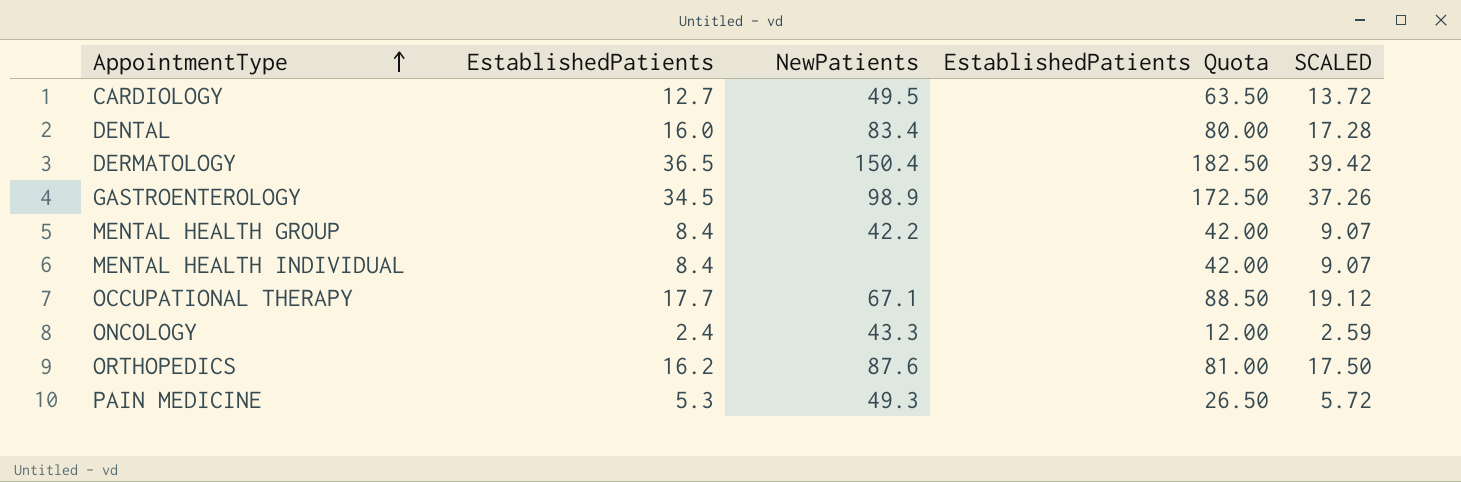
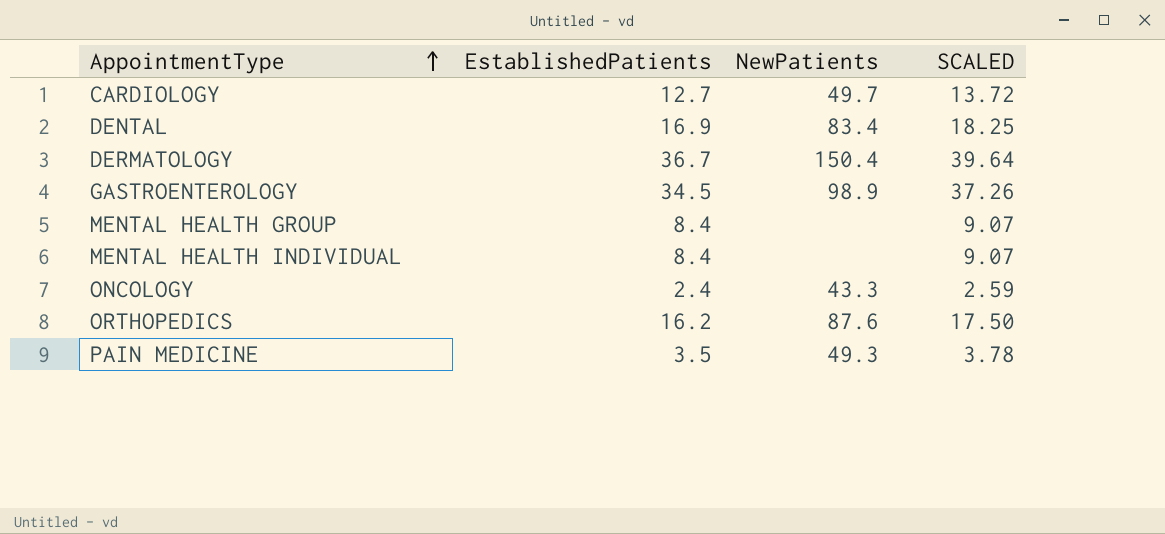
column EstablishedPatients Quota | formula: [EstablishedPatients] * 5 -> none
row OCCUPATIONAL THERAPY: 17.7 | 67.1 | 88.50 | 19.12 -> none
CARDIOLOGY | NewPatients: 49.5 -> 49.7
DENTAL | EstablishedPatients: 16.0 -> 16.9
DENTAL | SCALED: 17.28 -> 18.25
DERMATOLOGY | EstablishedPatients: 36.5 -> 36.7
DERMATOLOGY | SCALED: 39.42 -> 39.64
MENTAL HEALTH GROUP | NewPatients: 42.2 -> none
PAIN MEDICINE | EstablishedPatients: 5.3 -> 3.5
PAIN MEDICINE | SCALED: 5.72 -> 3.78

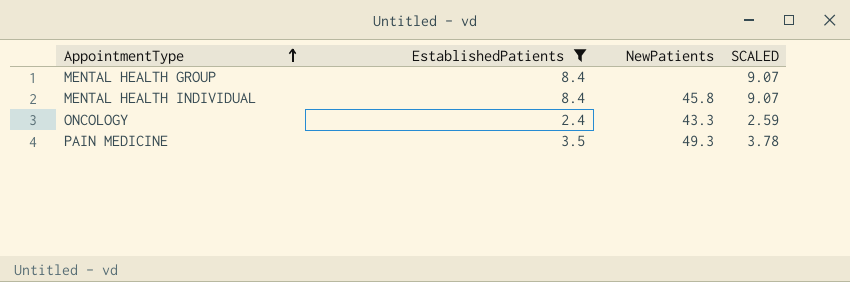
filter: none -> EstablishedPatients <= 8.4
MENTAL HEALTH INDIVIDUAL | NewPatients: none -> 45.8

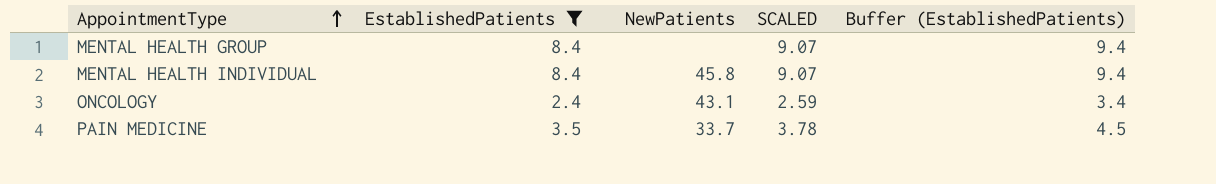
column Buffer (EstablishedPatients) | formula: none -> [EstablishedPatients] + 1
ONCOLOGY | NewPatients: 43.3 -> 43.1
PAIN MEDICINE | NewPatients: 49.3 -> 33.7

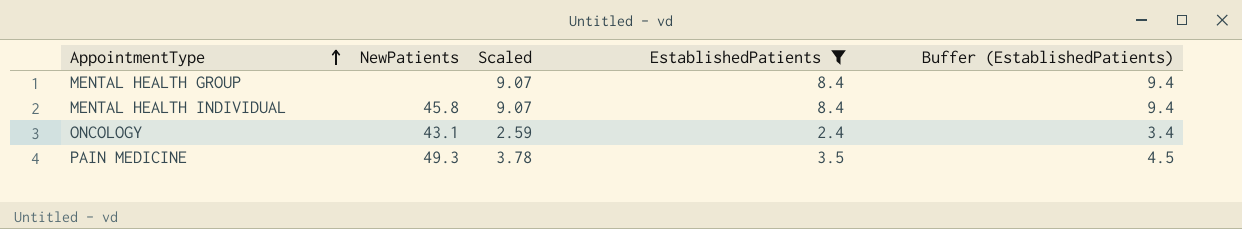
column name: SCALED -> Scaled
column EstablishedPatients | position: 2 -> 4
PAIN MEDICINE | NewPatients: 33.7 -> 49.3

